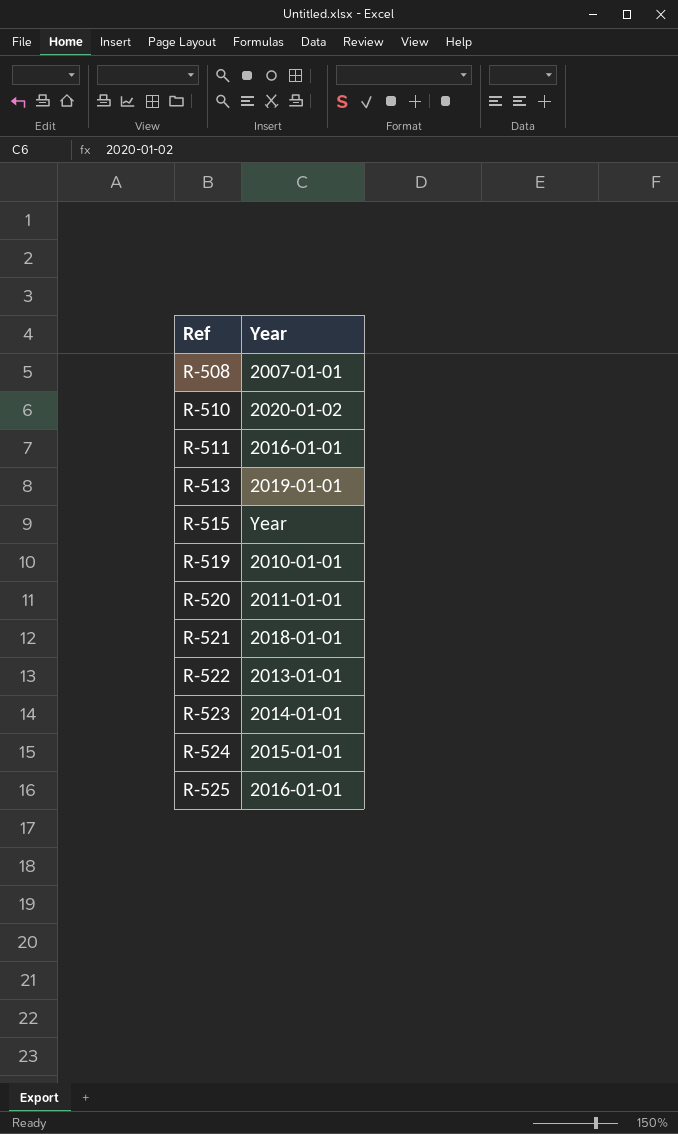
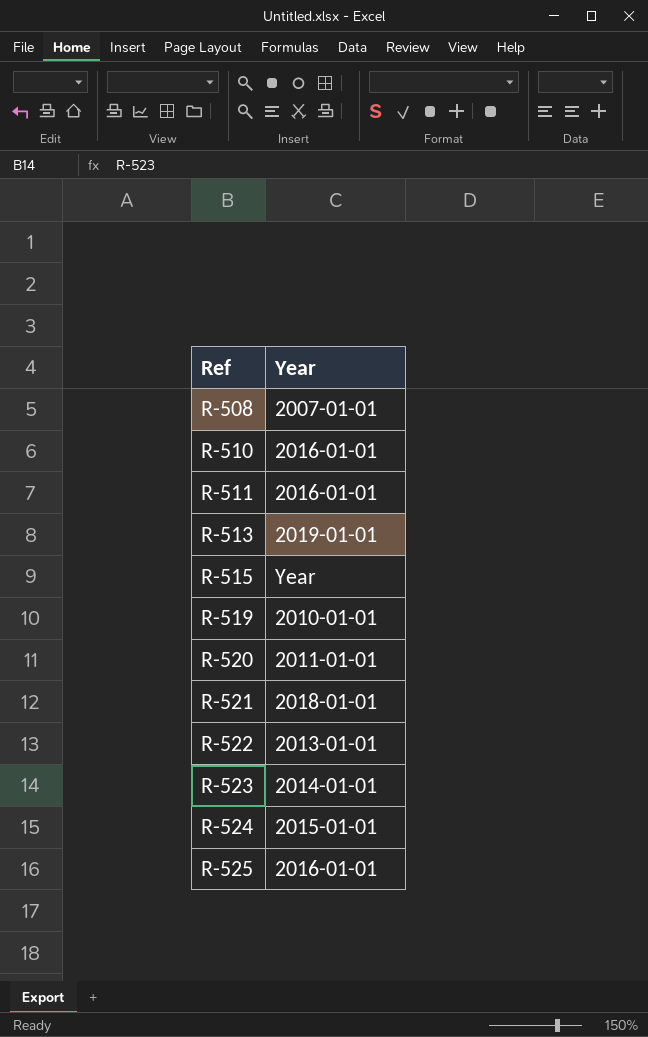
R-510 | Year: 2020-01-02 -> 2016-01-01

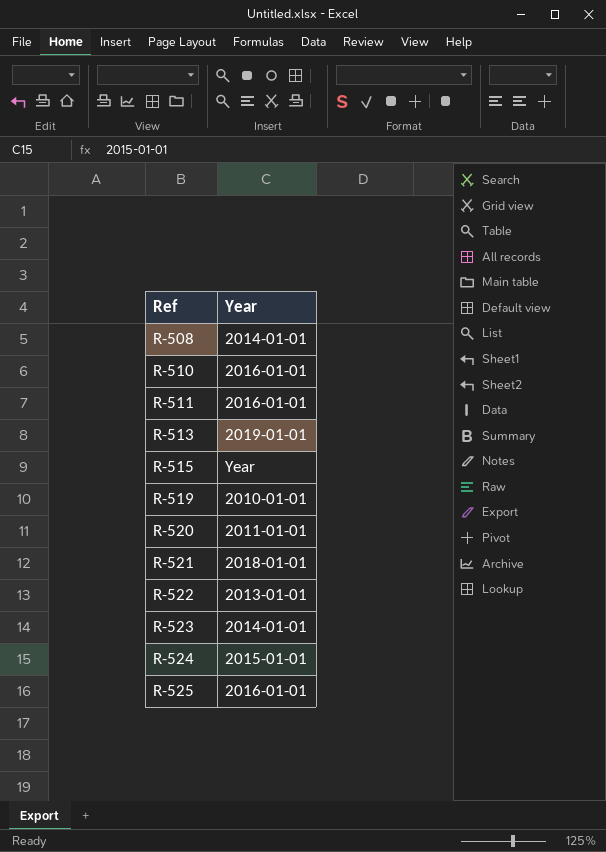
R-508 | Year: 2007-01-01 -> 2014-01-01

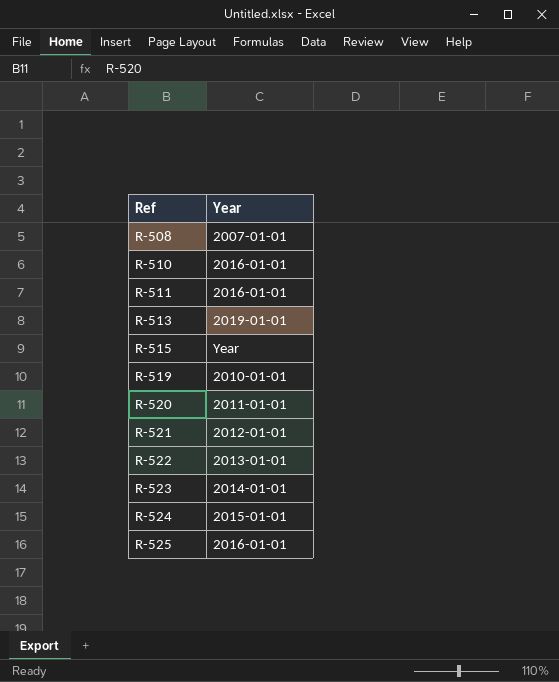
R-508 | Year: 2014-01-01 -> 2007-01-01
R-521 | Year: 2018-01-01 -> 2012-01-01

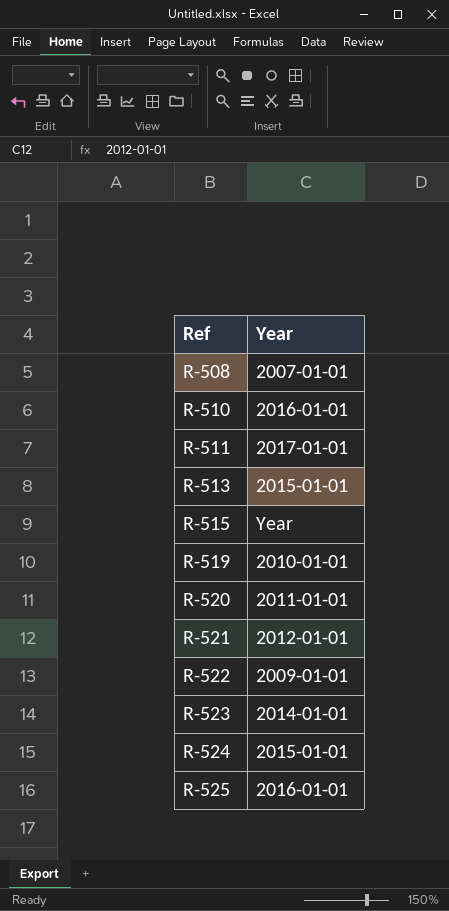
R-511 | Year: 2016-01-01 -> 2017-01-01
R-513 | Year: 2019-01-01 -> 2015-01-01
R-522 | Year: 2013-01-01 -> 2009-01-01

